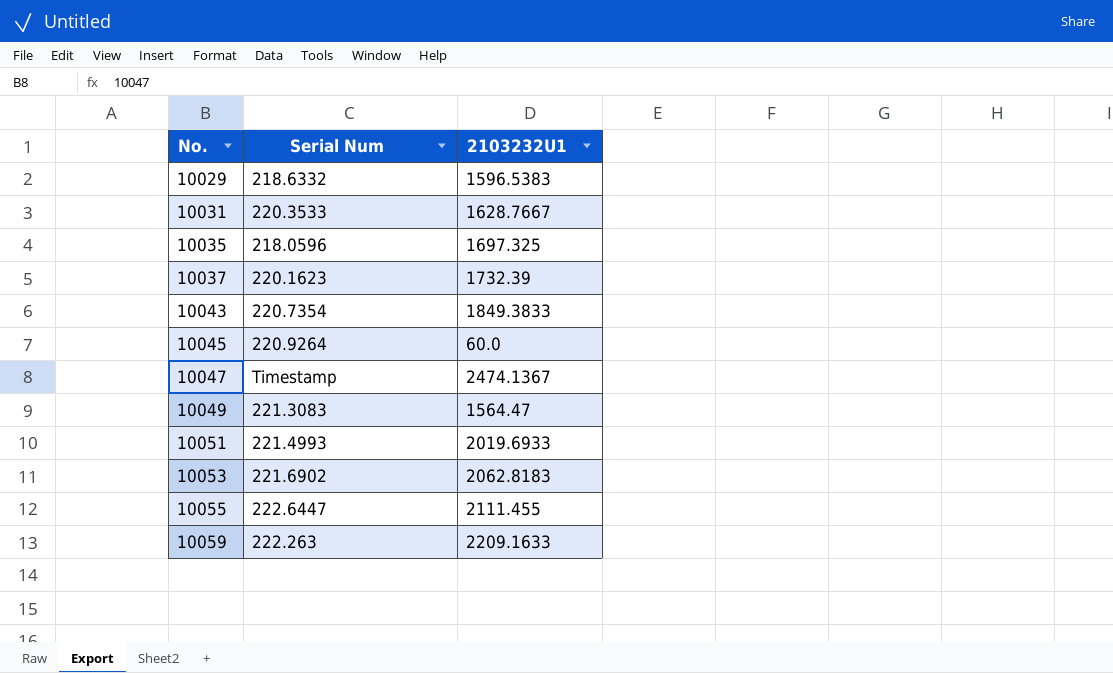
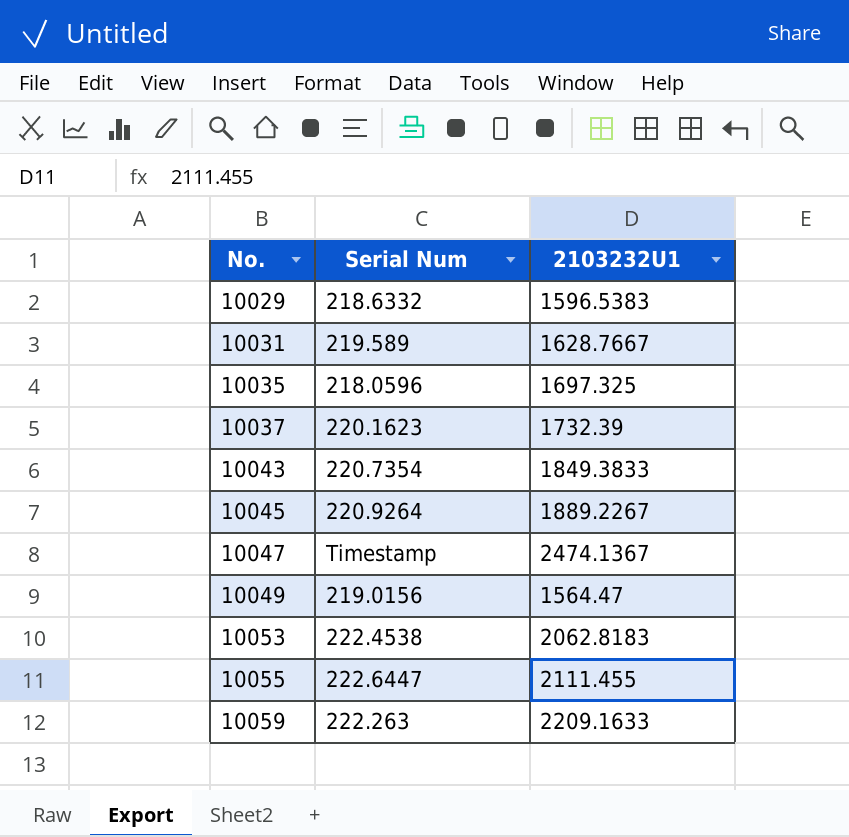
row 10051: 221.4993 | 2019.6933 -> none
10031 | Serial Num: 220.3533 -> 219.589
10045 | 2103232U1: 60.0 -> 1889.2267
10049 | Serial Num: 221.3083 -> 219.0156
10053 | Serial Num: 221.6902 -> 222.4538

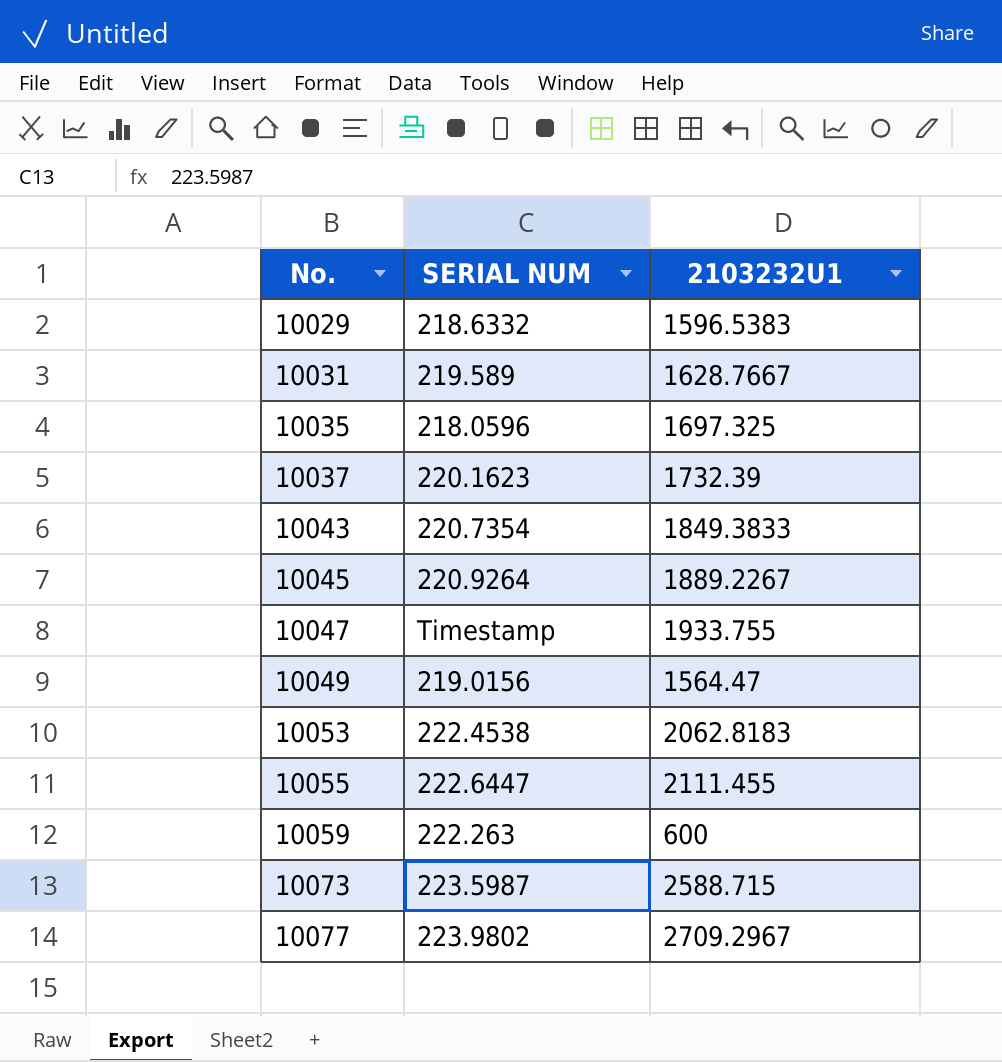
column name: Serial Num -> SERIAL NUM
10047 | 2103232U1: 2474.1367 -> 1933.755
10059 | 2103232U1: 2209.1633 -> 600
row 10073: none -> 223.5987 | 2588.715
row 10077: none -> 223.9802 | 2709.2967

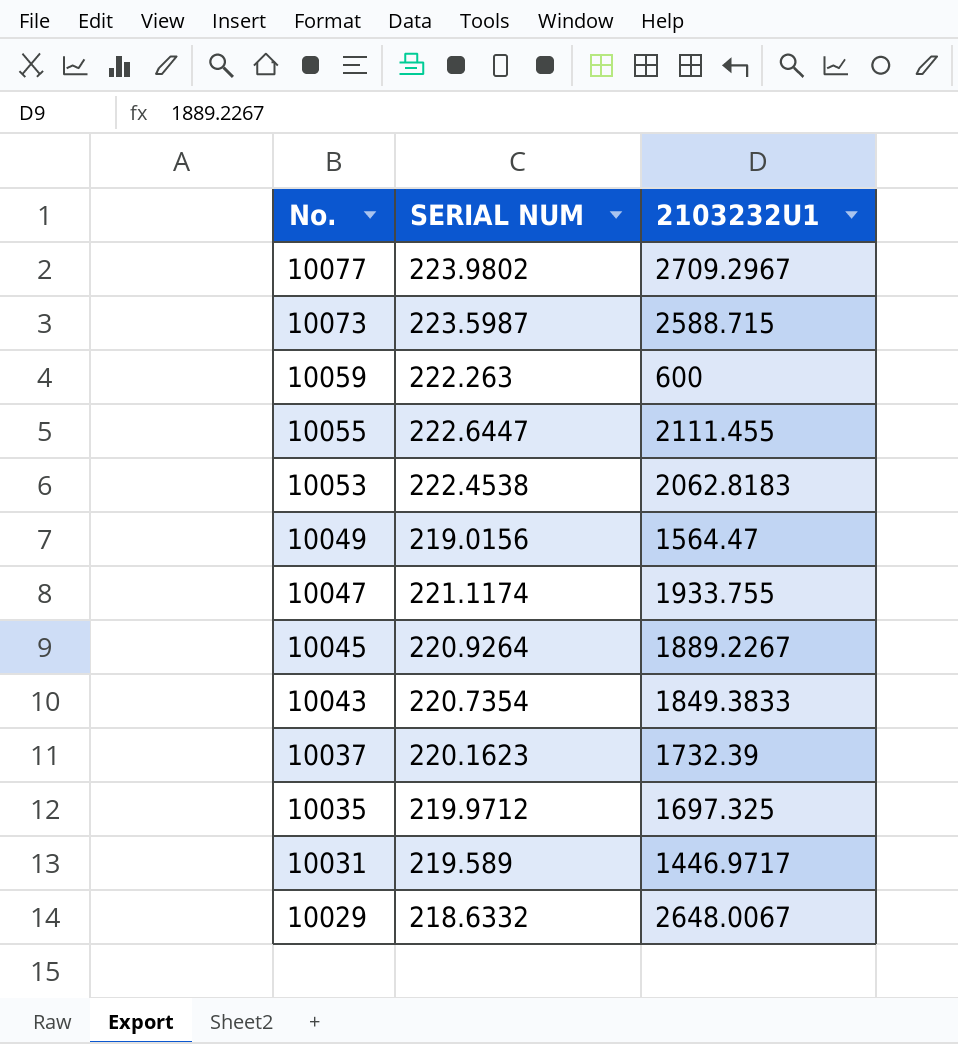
row order: No. ascending -> No. descending
10047 | SERIAL NUM: Timestamp -> 221.1174
10035 | SERIAL NUM: 218.0596 -> 219.9712
10031 | 2103232U1: 1628.7667 -> 1446.9717
10029 | 2103232U1: 1596.5383 -> 2648.0067

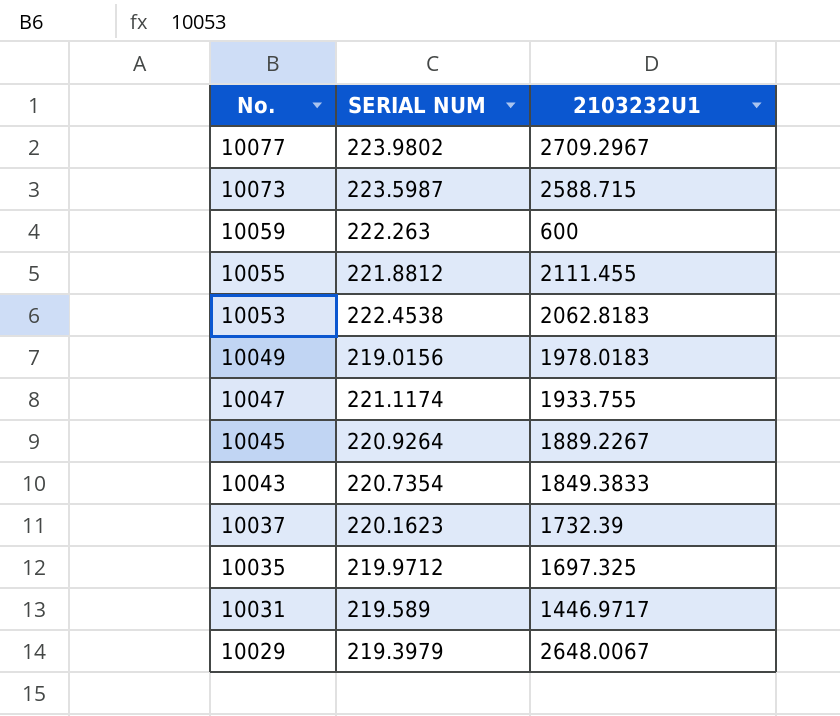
10055 | SERIAL NUM: 222.6447 -> 221.8812
10049 | 2103232U1: 1564.47 -> 1978.0183
10029 | SERIAL NUM: 218.6332 -> 219.3979

